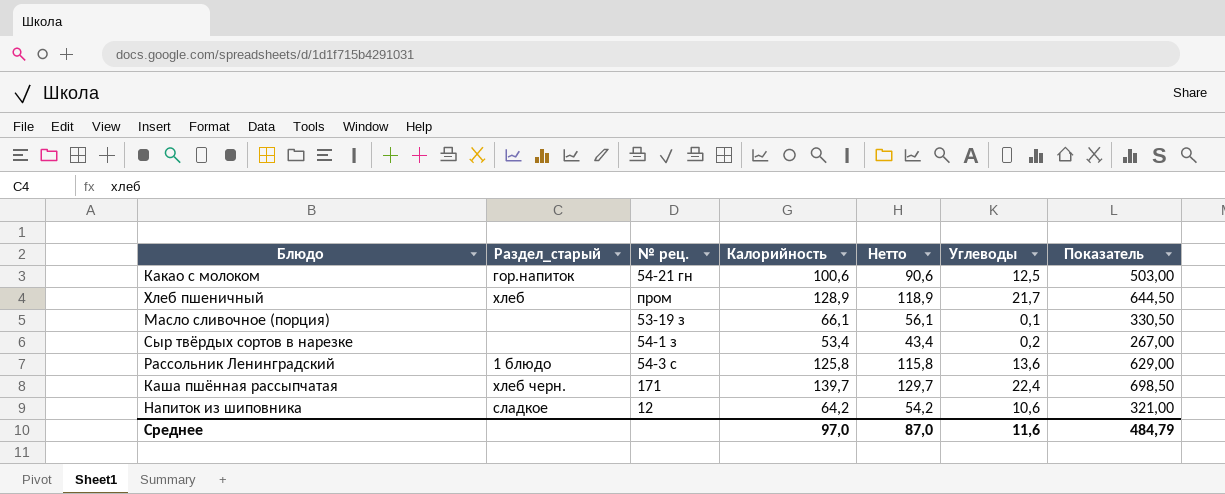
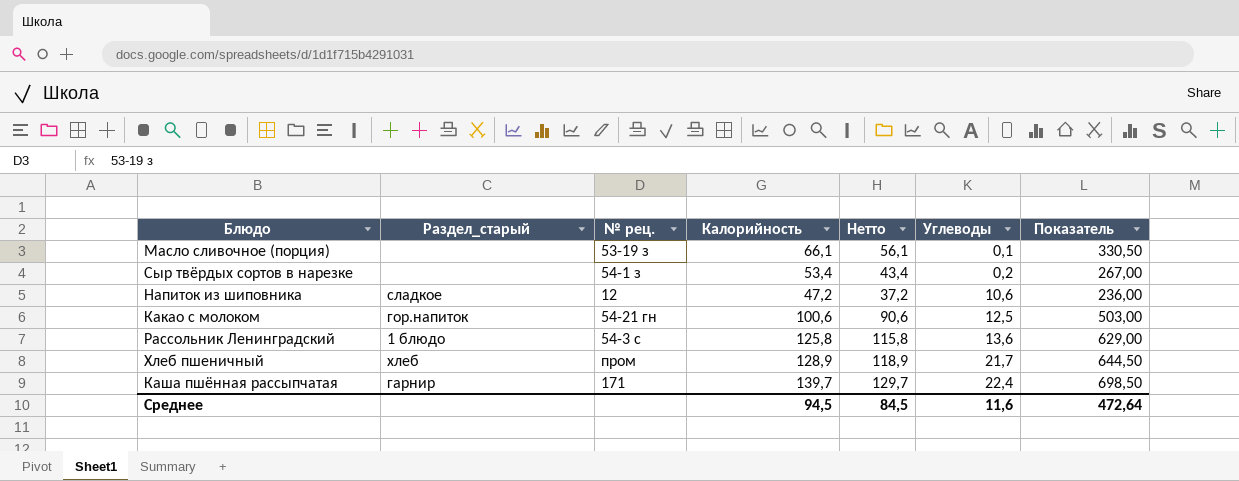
row order: none -> Углеводы ascending
Напиток из шиповника | Калорийность: 64,2 -> 47,2
Напиток из шиповника | Нетто: 54,2 -> 37,2
Напиток из шиповника | Показатель: 321,00 -> 236,00
Каша пшённая рассыпчатая | Раздел_старый: хлеб черн. -> гарнир
Среднее | Калорийность: 97,0 -> 94,5
Среднее | Нетто: 87,0 -> 84,5
Среднее | Показатель: 484,79 -> 472,64

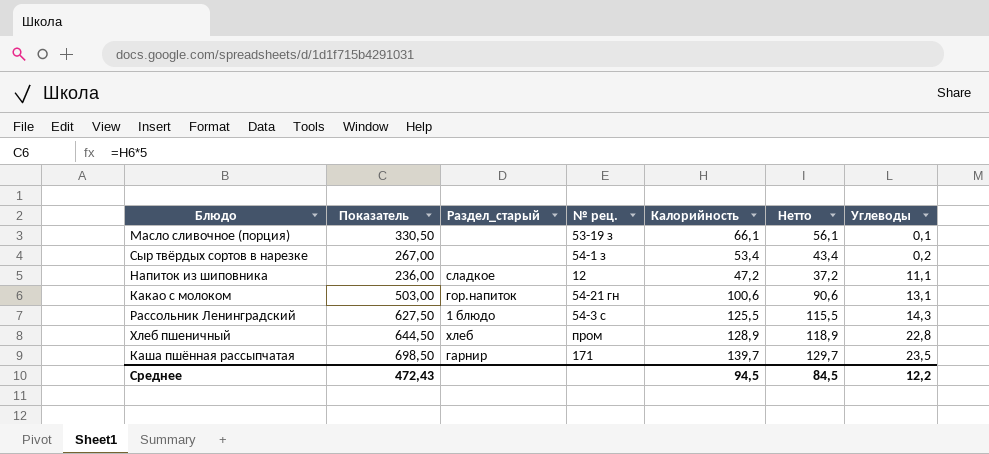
column Показатель | position: 7 -> 2
Напиток из шиповника | Углеводы: 10,6 -> 11,1
Какао с молоком | Углеводы: 12,5 -> 13,1
Рассольник Ленинградский | Показатель: 629,00 -> 627,50
Рассольник Ленинградский | Калорийность: 125,8 -> 125,5
Рассольник Ленинградский | Нетто: 115,8 -> 115,5
Рассольник Ленинградский | Углеводы: 13,6 -> 14,3
Хлеб пшеничный | Углеводы: 21,7 -> 22,8
Каша пшённая рассыпчатая | Углеводы: 22,4 -> 23,5
Среднее | Показатель: 472,64 -> 472,43
Среднее | Углеводы: 11,6 -> 12,2

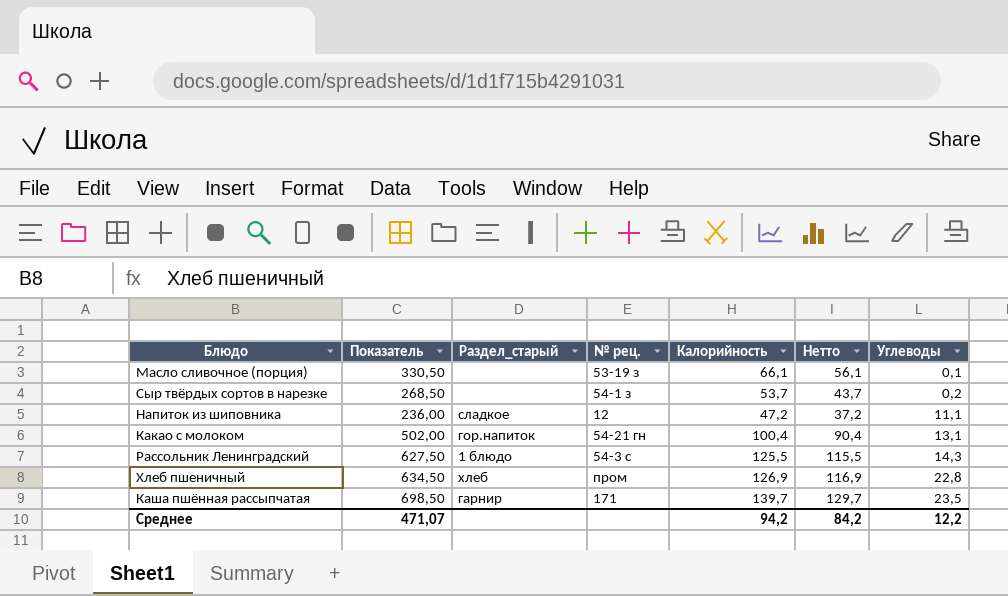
Сыр твёрдых сортов в нарезке | Показатель: 267,00 -> 268,50
Сыр твёрдых сортов в нарезке | Калорийность: 53,4 -> 53,7
Сыр твёрдых сортов в нарезке | Нетто: 43,4 -> 43,7
Какао с молоком | Показатель: 503,00 -> 502,00
Какао с молоком | Калорийность: 100,6 -> 100,4
Какао с молоком | Нетто: 90,6 -> 90,4
Хлеб пшеничный | Показатель: 644,50 -> 634,50
Хлеб пшеничный | Калорийность: 128,9 -> 126,9
Хлеб пшеничный | Нетто: 118,9 -> 116,9
Среднее | Показатель: 472,43 -> 471,07
Среднее | Калорийность: 94,5 -> 94,2
Среднее | Нетто: 84,5 -> 84,2

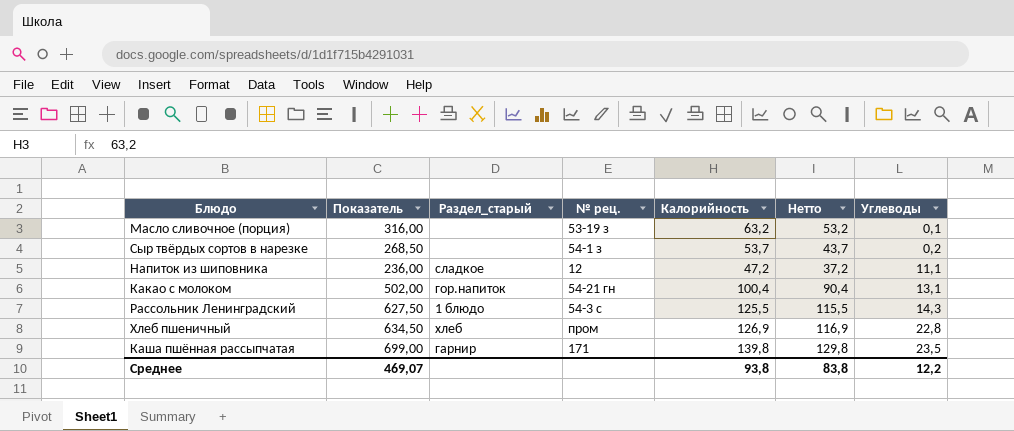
Масло сливочное (порция) | Показатель: 330,50 -> 316,00
Масло сливочное (порция) | Калорийность: 66,1 -> 63,2
Масло сливочное (порция) | Нетто: 56,1 -> 53,2
Каша пшённая рассыпчатая | Показатель: 698,50 -> 699,00
Каша пшённая рассыпчатая | Калорийность: 139,7 -> 139,8
Каша пшённая рассыпчатая | Нетто: 129,7 -> 129,8
Среднее | Показатель: 471,07 -> 469,07
Среднее | Калорийность: 94,2 -> 93,8
Среднее | Нетто: 84,2 -> 83,8

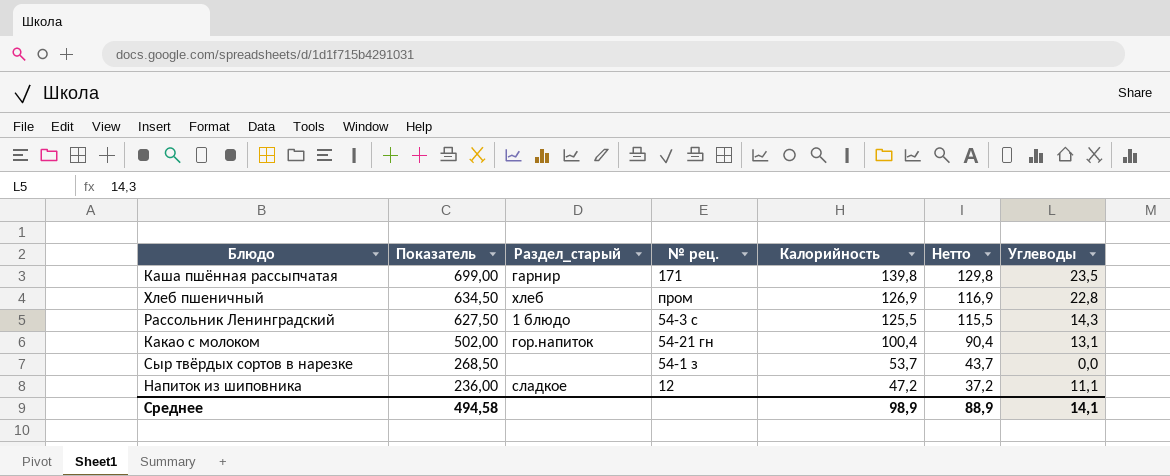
row order: Углеводы ascending -> Показатель descending
row Масло сливочное (порция): 316,00 | none | 53-19 з | 63,2 | 53,2 | 0,1 -> none
Сыр твёрдых сортов в нарезке | Углеводы: 0,2 -> 0,0
Среднее | Показатель: 469,07 -> 494,58
Среднее | Калорийность: 93,8 -> 98,9
Среднее | Нетто: 83,8 -> 88,9
Среднее | Углеводы: 12,2 -> 14,1

